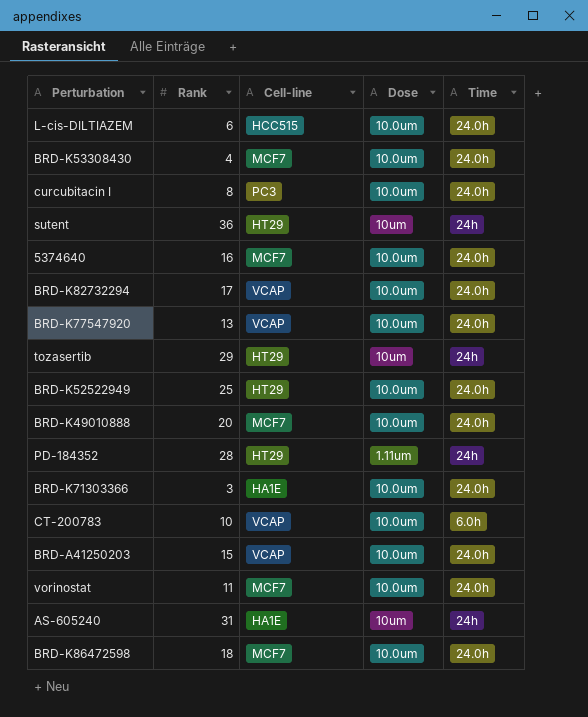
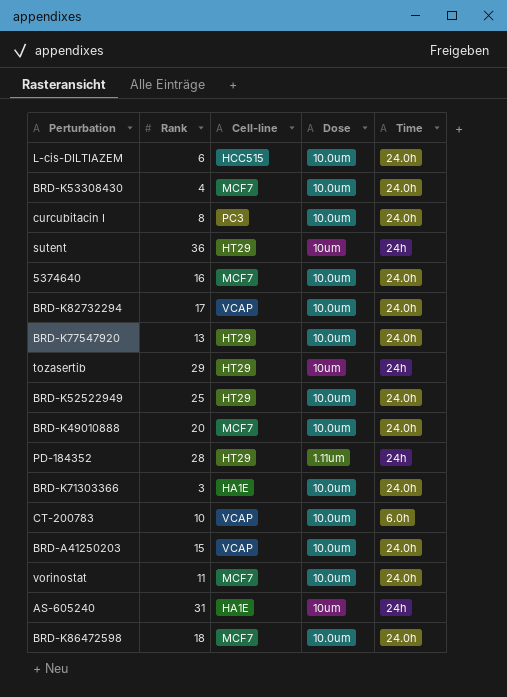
BRD-K77547920 | Cell-line: VCAP -> HT29

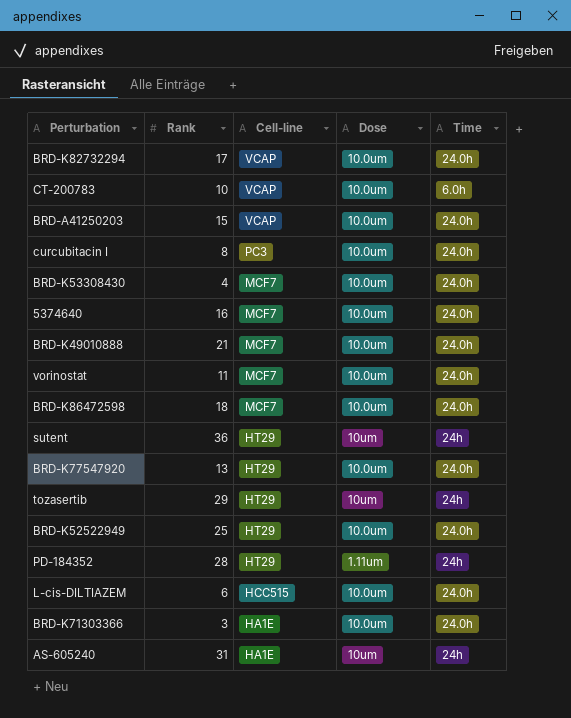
row order: none -> Cell-line descending
BRD-K49010888 | Rank: 20 -> 21

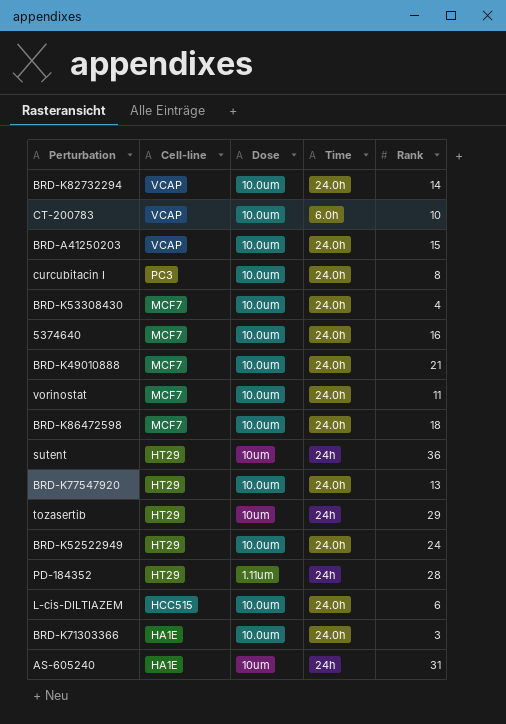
column Rank | position: 2 -> 5
BRD-K82732294 | Rank: 17 -> 14
BRD-K52522949 | Rank: 25 -> 24

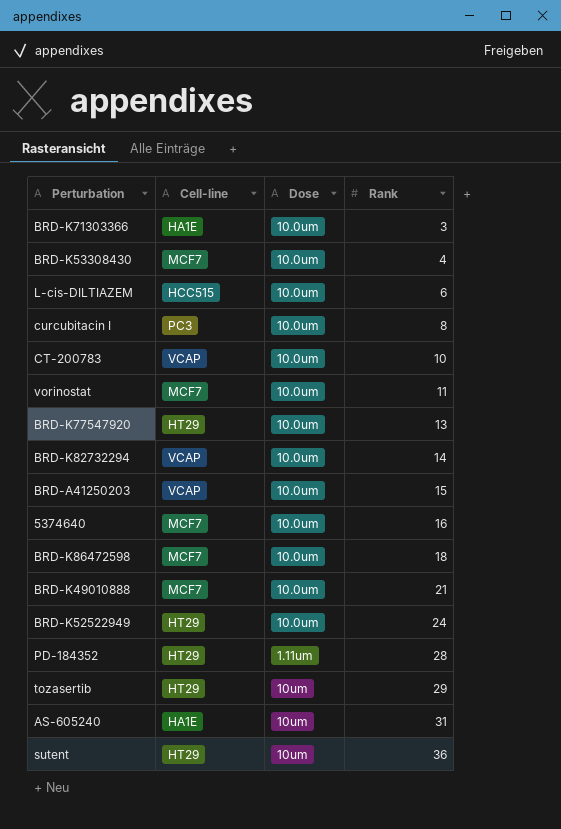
row order: Cell-line descending -> Rank ascending
column Time | position: 4 -> none

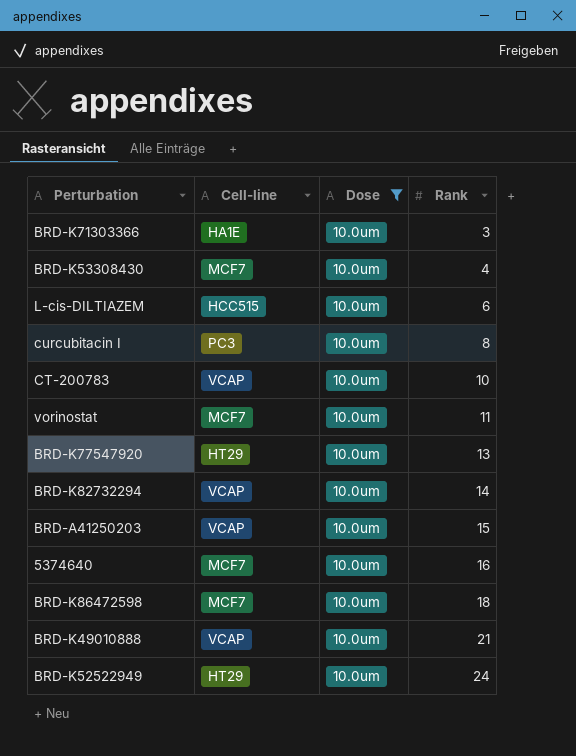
filter: none -> Dose = 10.0um
BRD-K49010888 | Cell-line: MCF7 -> VCAP

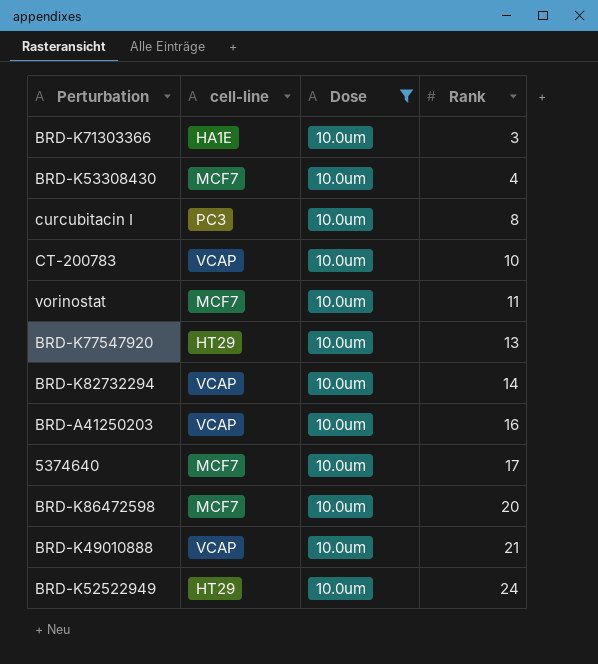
column name: Cell-line -> cell-line
row L-cis-DILTIAZEM: HCC515 | 10.0um | 6 -> none
BRD-A41250203 | Rank: 15 -> 16
5374640 | Rank: 16 -> 17
BRD-K86472598 | Rank: 18 -> 20

